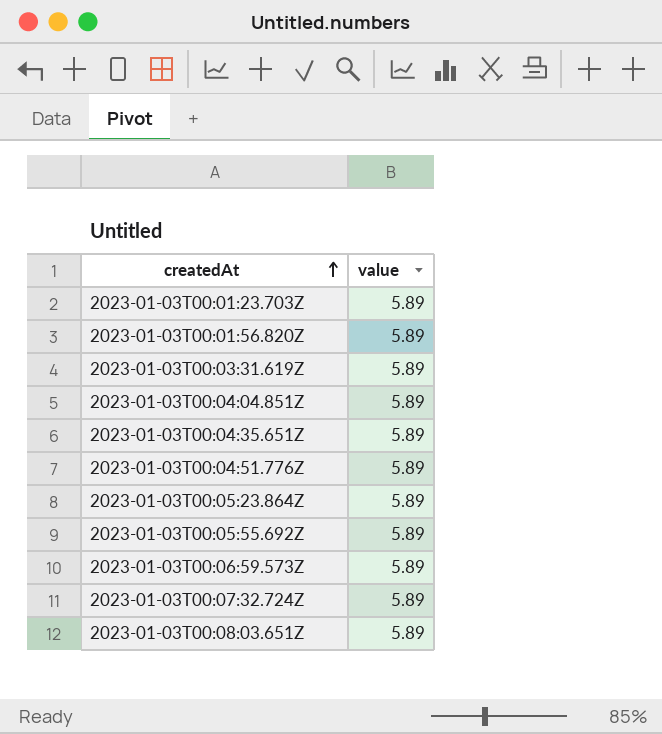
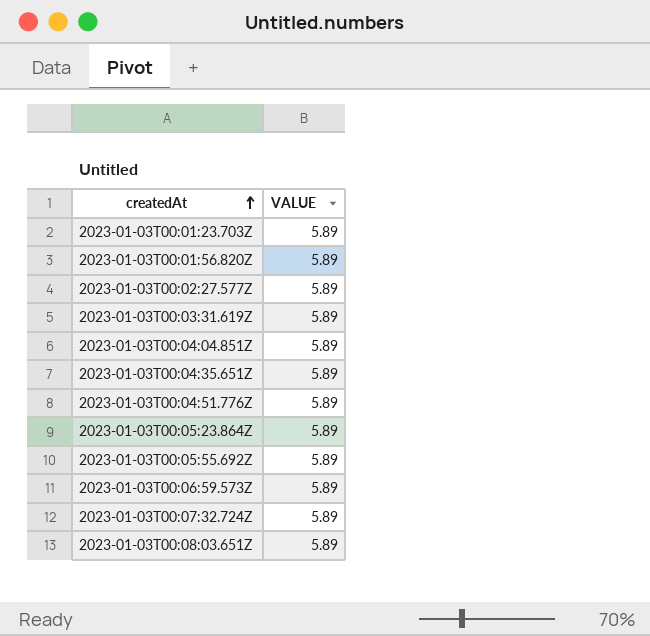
column name: value -> VALUE
row 2023-01-03T00:02:27.577Z: none -> 5.89

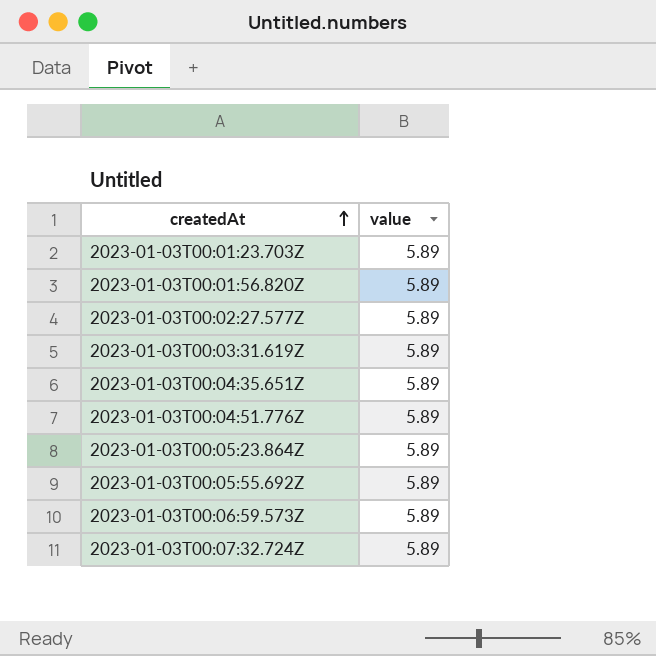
column name: VALUE -> value
row 2023-01-03T00:04:04.851Z: 5.89 -> none
row 2023-01-03T00:08:03.651Z: 5.89 -> none

